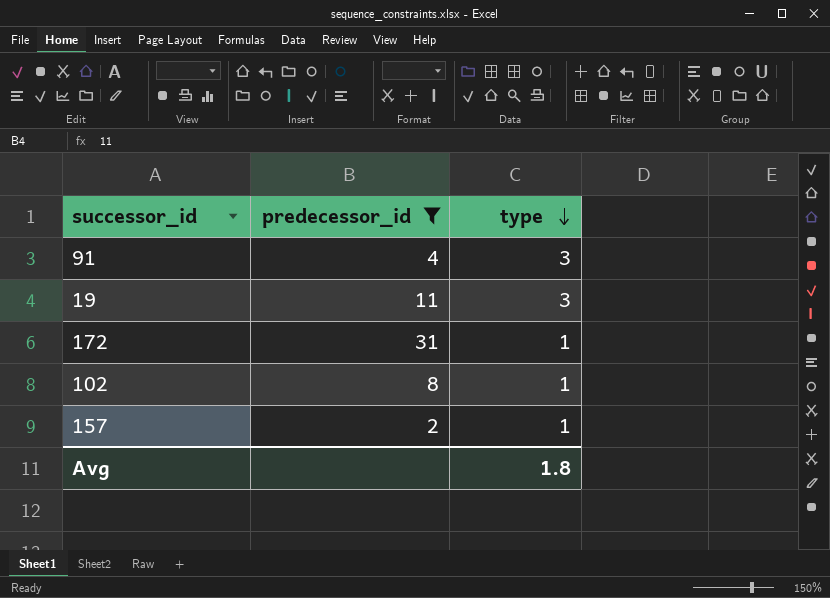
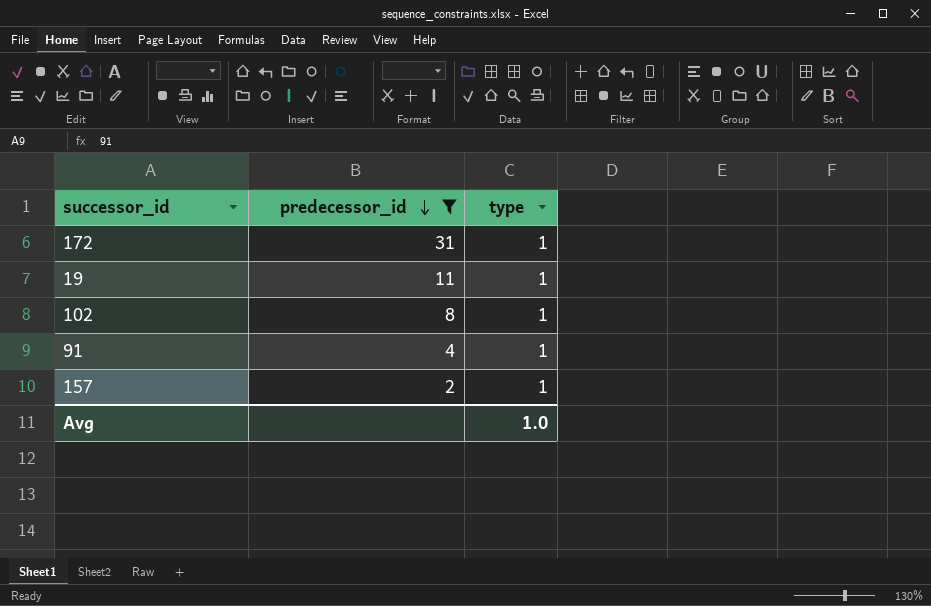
row order: type descending -> predecessor_id descending
19 | type: 3 -> 1
91 | type: 3 -> 1
Avg | type: 1.8 -> 1.0

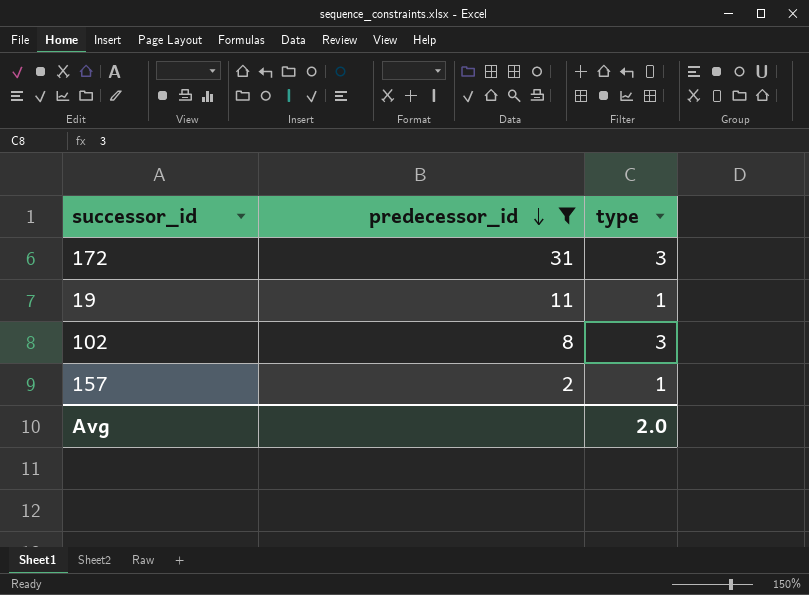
row 91: 4 | 1 -> none
172 | type: 1 -> 3
102 | type: 1 -> 3
Avg | type: 1.0 -> 2.0

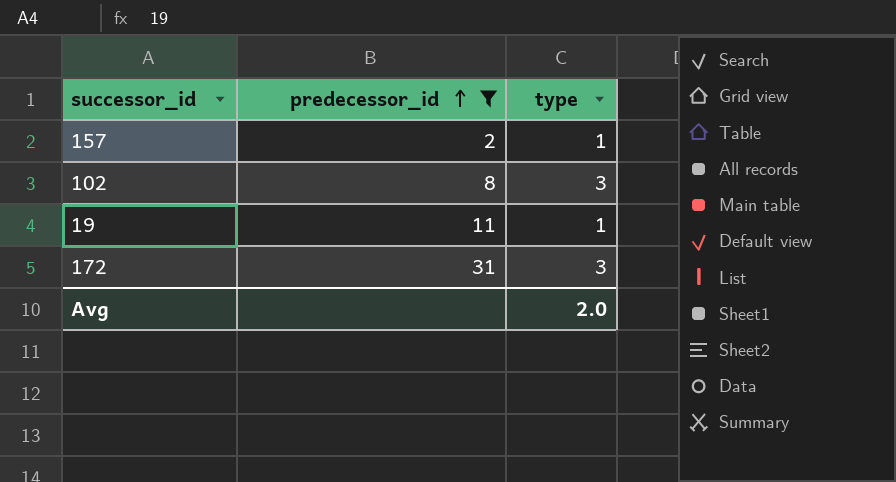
row order: predecessor_id descending -> predecessor_id ascending

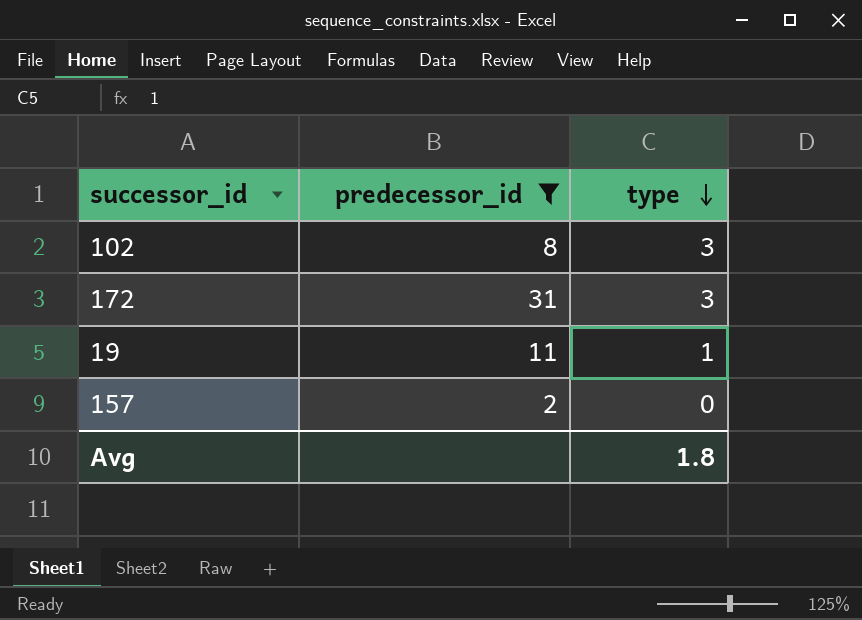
row order: predecessor_id ascending -> type descending
157 | type: 1 -> 0
Avg | type: 2.0 -> 1.8

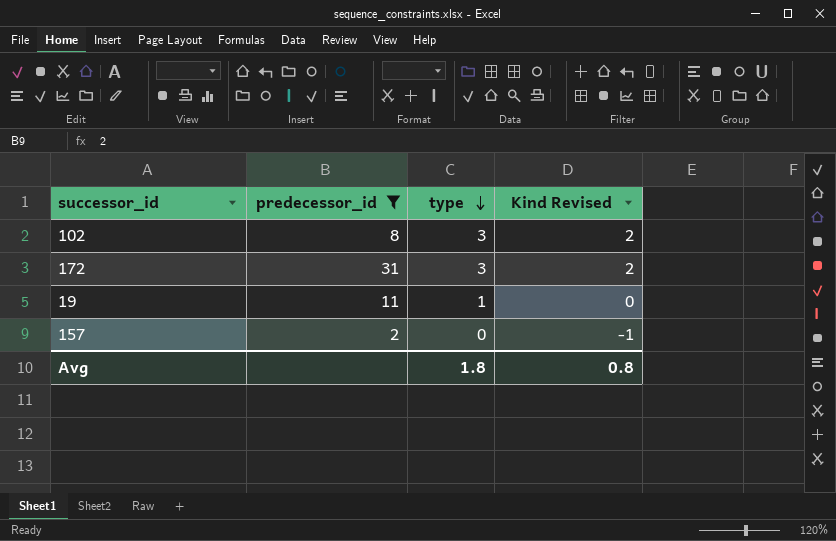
column Kind Revised | formula: none -> [type] - 1

